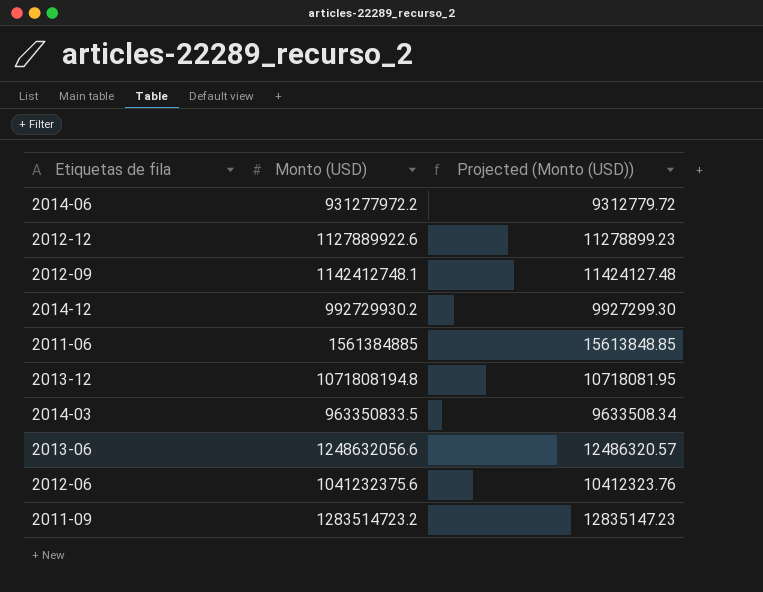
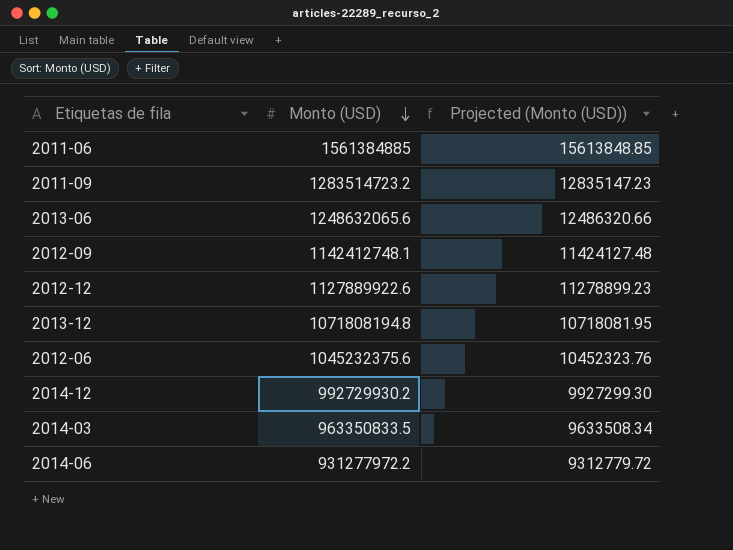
row order: none -> Monto (USD) descending
2013-06 | Monto (USD): 1248632056.6 -> 1248632065.6
2013-06 | Projected (Monto (USD)): 12486320.57 -> 12486320.66
2012-06 | Monto (USD): 1041232375.6 -> 1045232375.6
2012-06 | Projected (Monto (USD)): 10412323.76 -> 10452323.76

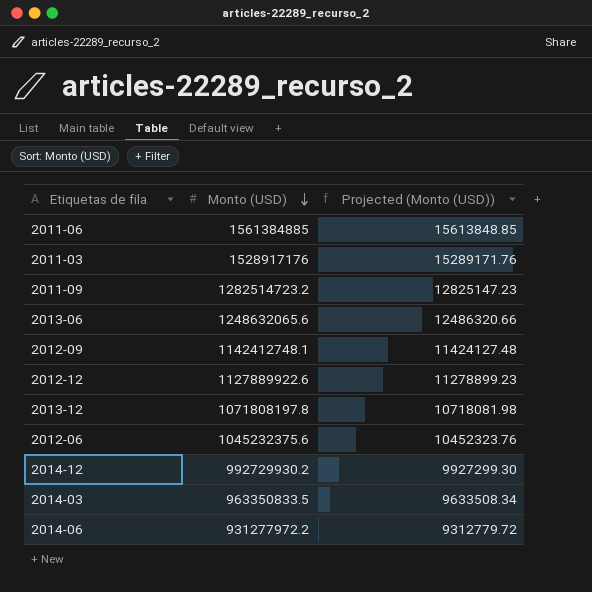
row 2011-03: none -> 1528917176 | 15289171.76
2011-09 | Monto (USD): 1283514723.2 -> 1282514723.2
2011-09 | Projected (Monto (USD)): 12835147.23 -> 12825147.23
2013-12 | Monto (USD): 1071808194.8 -> 1071808197.8
2013-12 | Projected (Monto (USD)): 10718081.95 -> 10718081.98

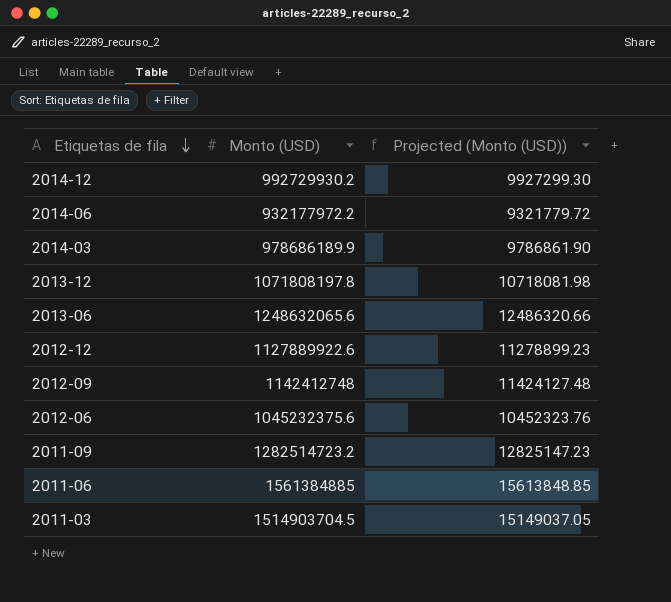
row order: Monto (USD) descending -> Etiquetas de fila descending
2014-06 | Monto (USD): 931277972.2 -> 932177972.2
2014-06 | Projected (Monto (USD)): 9312779.72 -> 9321779.72
2014-03 | Monto (USD): 963350833.5 -> 978686189.9
2014-03 | Projected (Monto (USD)): 9633508.34 -> 9786861.90
2012-09 | Monto (USD): 1142412748.1 -> 1142412748
2011-03 | Monto (USD): 1528917176 -> 1514903704.5
2011-03 | Projected (Monto (USD)): 15289171.76 -> 15149037.05

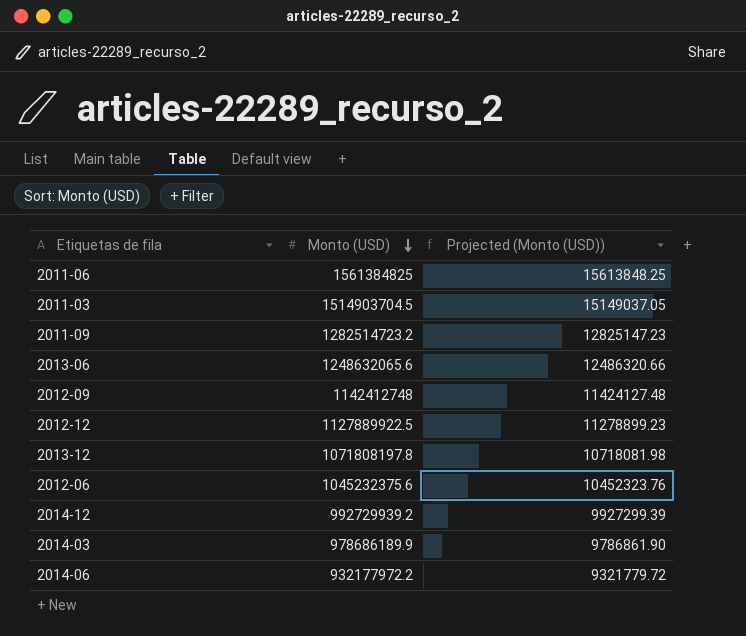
row order: Etiquetas de fila descending -> Monto (USD) descending
2011-06 | Monto (USD): 1561384885 -> 1561384825
2011-06 | Projected (Monto (USD)): 15613848.85 -> 15613848.25
2012-12 | Monto (USD): 1127889922.6 -> 1127889922.5
2014-12 | Monto (USD): 992729930.2 -> 992729939.2
2014-12 | Projected (Monto (USD)): 9927299.30 -> 9927299.39

